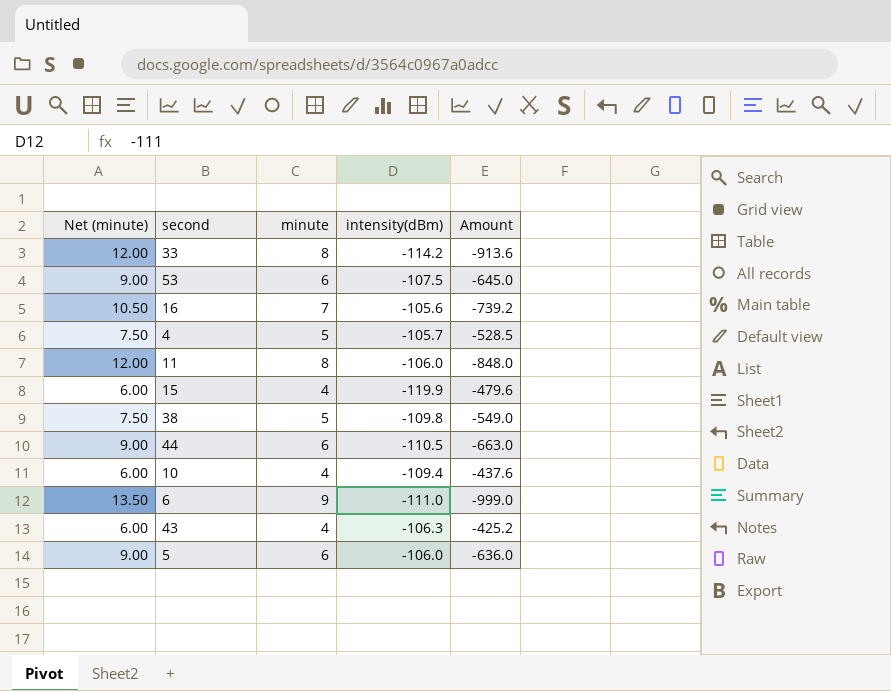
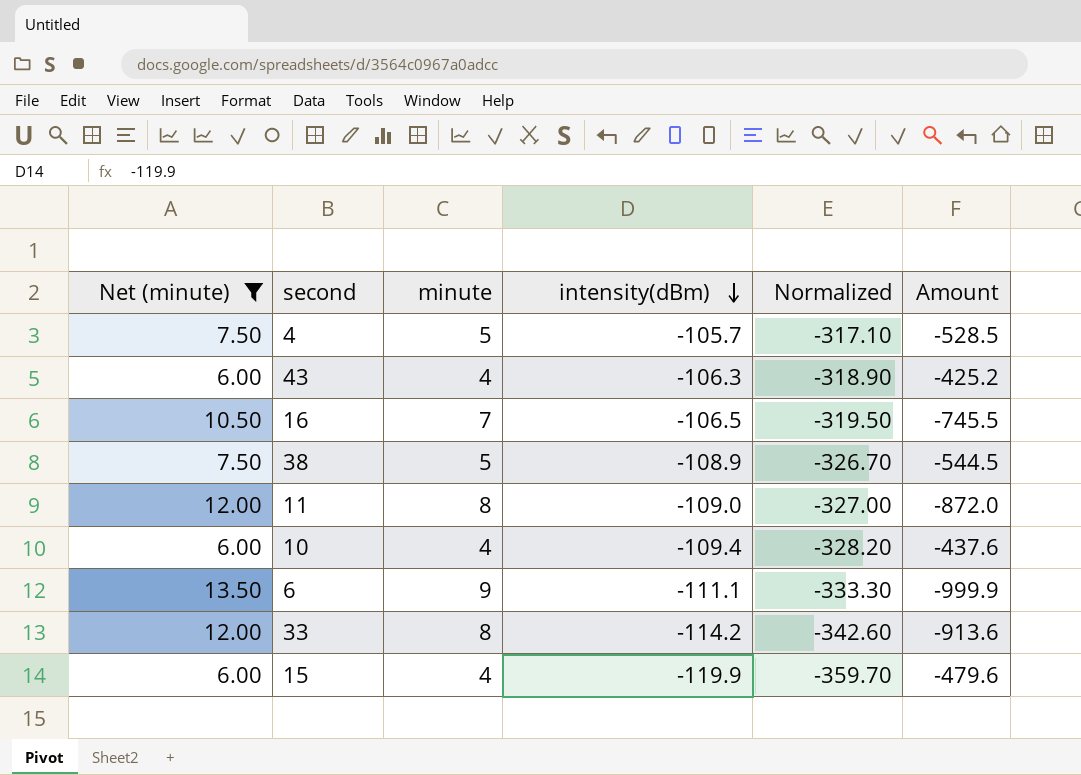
filter: none -> Net (minute) != 9.00
row order: none -> intensity(dBm) descending
column Normalized | formula: none -> [intensity(dBm)] * 3
16 | intensity(dBm): -105.6 -> -106.5
16 | Amount: -739.2 -> -745.5
38 | intensity(dBm): -109.8 -> -108.9
38 | Amount: -549.0 -> -544.5
11 | intensity(dBm): -106.0 -> -109.0
11 | Amount: -848.0 -> -872.0
6 | intensity(dBm): -111.0 -> -111.1
6 | Amount: -999.0 -> -999.9

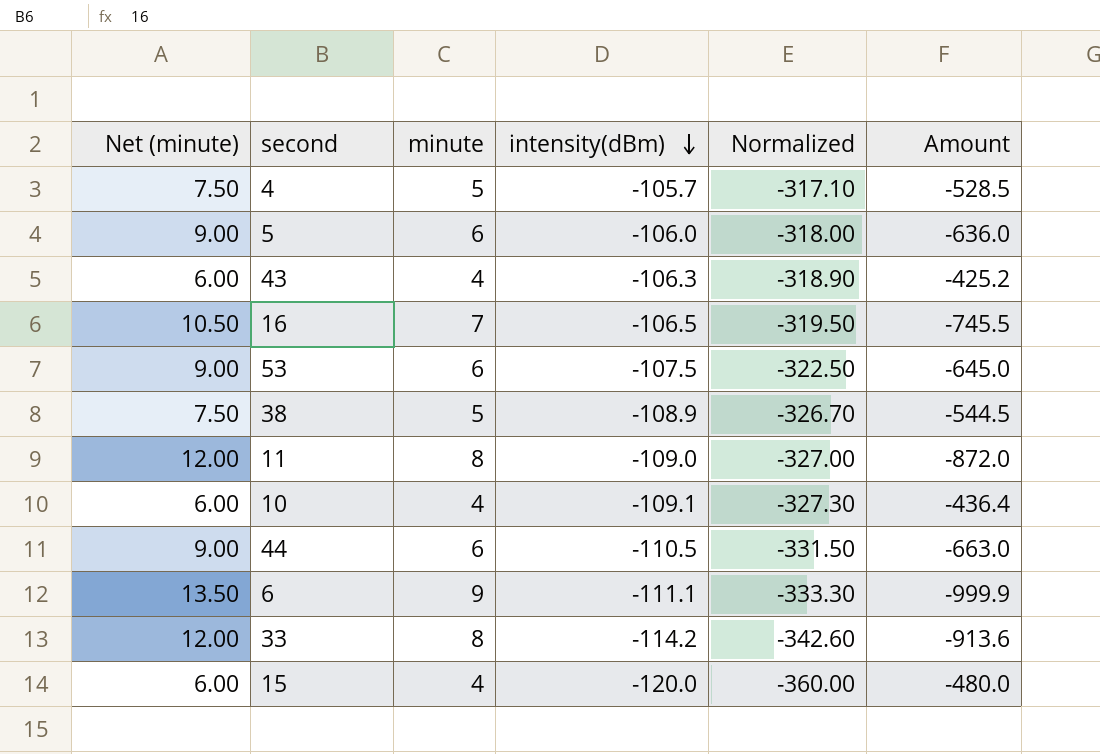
filter: Net (minute) != 9.00 -> none
10 | intensity(dBm): -109.4 -> -109.1
10 | Normalized: -328.20 -> -327.30
10 | Amount: -437.6 -> -436.4
15 | intensity(dBm): -119.9 -> -120.0
15 | Normalized: -359.70 -> -360.00
15 | Amount: -479.6 -> -480.0

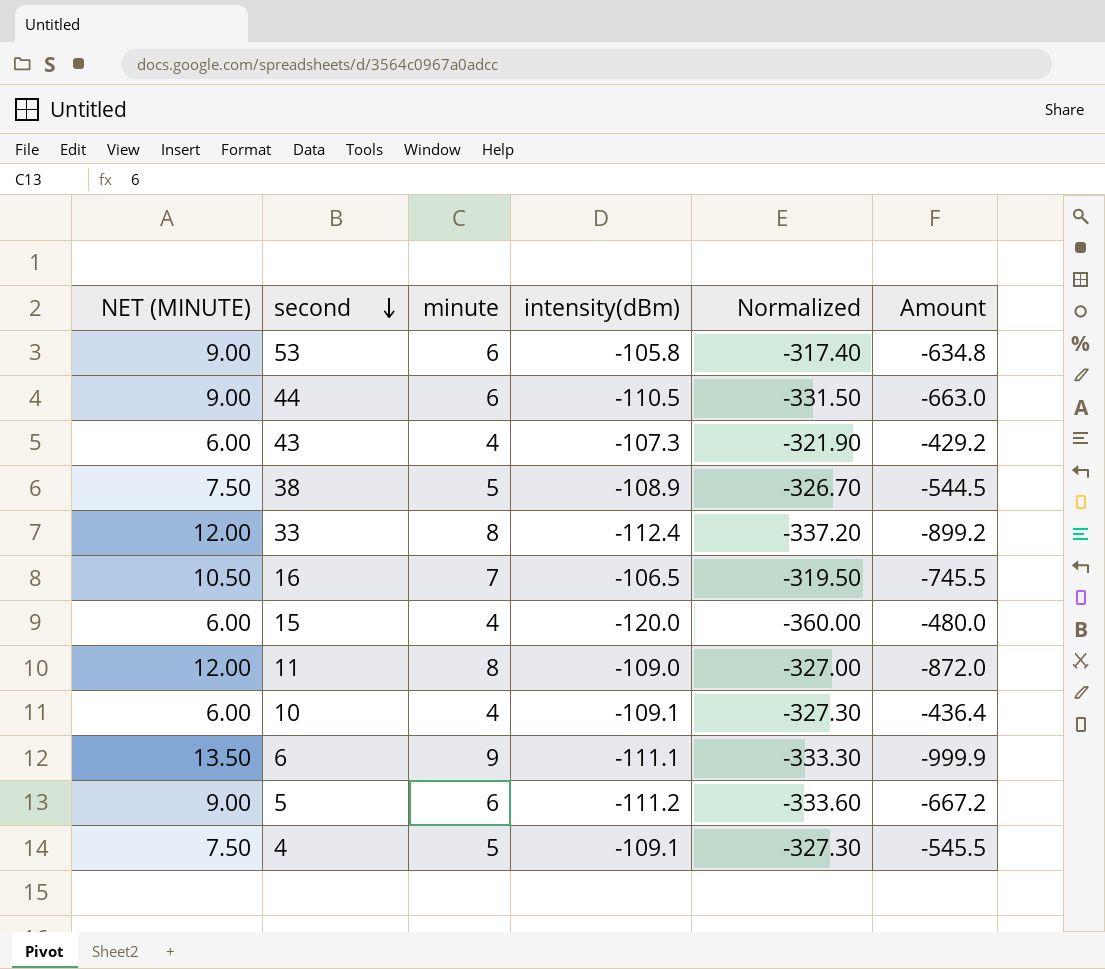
row order: intensity(dBm) descending -> second descending
column name: Net (minute) -> NET (MINUTE)
53 | intensity(dBm): -107.5 -> -105.8
53 | Normalized: -322.50 -> -317.40
53 | Amount: -645.0 -> -634.8
43 | intensity(dBm): -106.3 -> -107.3
43 | Normalized: -318.90 -> -321.90
43 | Amount: -425.2 -> -429.2
33 | intensity(dBm): -114.2 -> -112.4
33 | Normalized: -342.60 -> -337.20
33 | Amount: -913.6 -> -899.2
5 | intensity(dBm): -106.0 -> -111.2
5 | Normalized: -318.00 -> -333.60
5 | Amount: -636.0 -> -667.2
4 | intensity(dBm): -105.7 -> -109.1
4 | Normalized: -317.10 -> -327.30
4 | Amount: -528.5 -> -545.5

